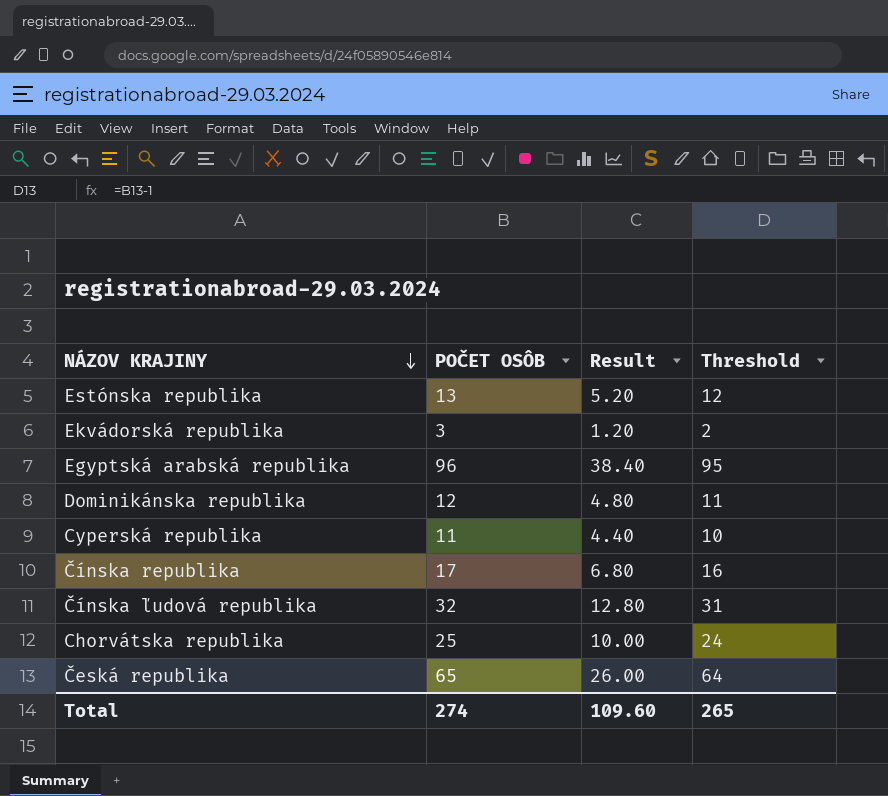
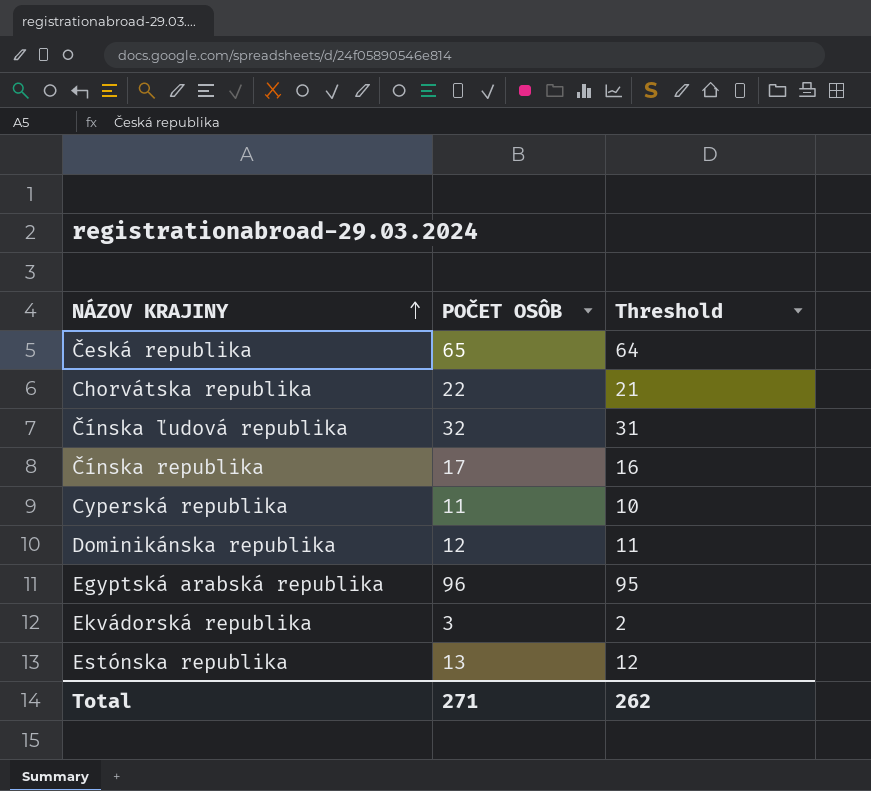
row order: NÁZOV KRAJINY descending -> NÁZOV KRAJINY ascending
column Result | formula: [POČET OSÔB] * 0.4 -> none
Chorvátska republika | POČET OSÔB: 25 -> 22
Chorvátska republika | Threshold: 24 -> 21
Total | POČET OSÔB: 274 -> 271
Total | Threshold: 265 -> 262

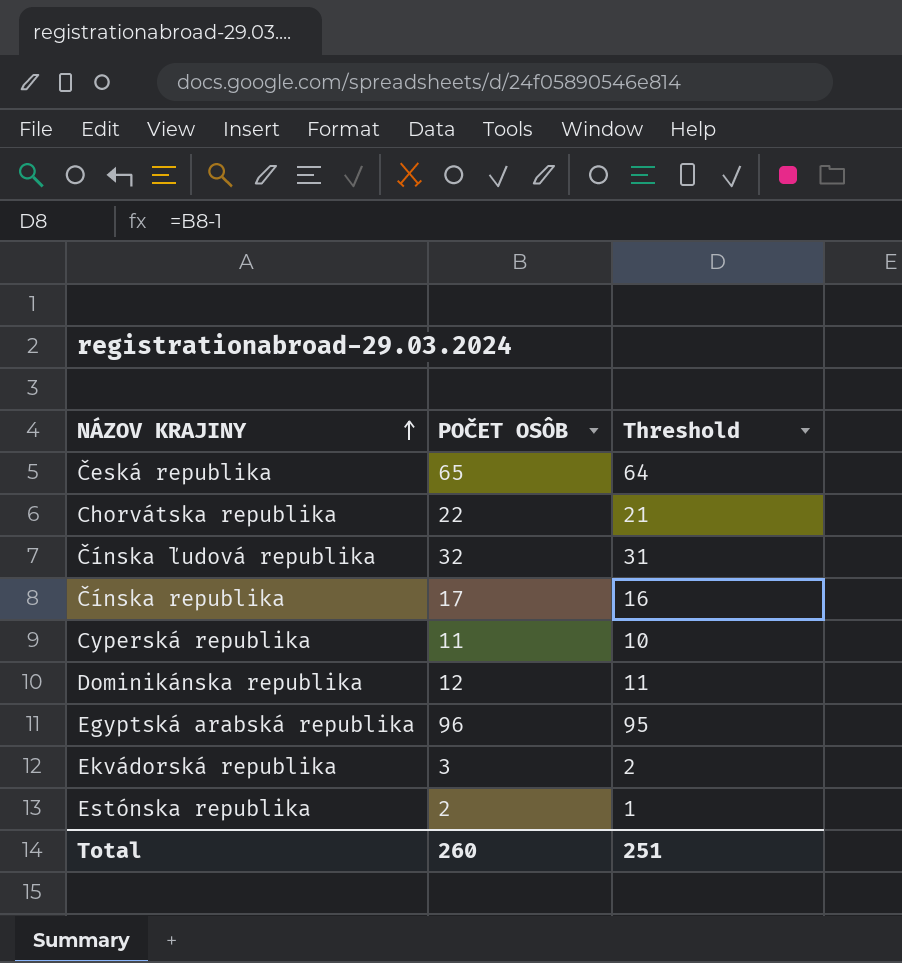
Estónska republika | POČET OSÔB: 13 -> 2
Estónska republika | Threshold: 12 -> 1
Total | POČET OSÔB: 271 -> 260
Total | Threshold: 262 -> 251

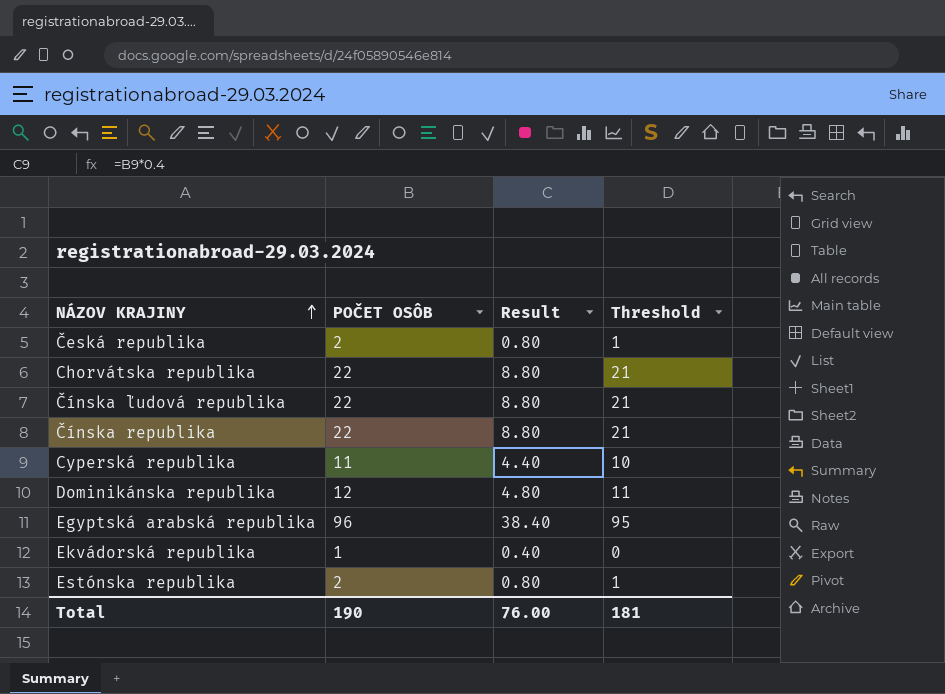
column Result | formula: none -> [POČET OSÔB] * 0.4
Česká republika | POČET OSÔB: 65 -> 2
Česká republika | Threshold: 64 -> 1
Čínska ľudová republika | POČET OSÔB: 32 -> 22
Čínska ľudová republika | Threshold: 31 -> 21
Čínska republika | POČET OSÔB: 17 -> 22
Čínska republika | Threshold: 16 -> 21
Ekvádorská republika | POČET OSÔB: 3 -> 1
Ekvádorská republika | Threshold: 2 -> 0
Total | POČET OSÔB: 260 -> 190
Total | Threshold: 251 -> 181

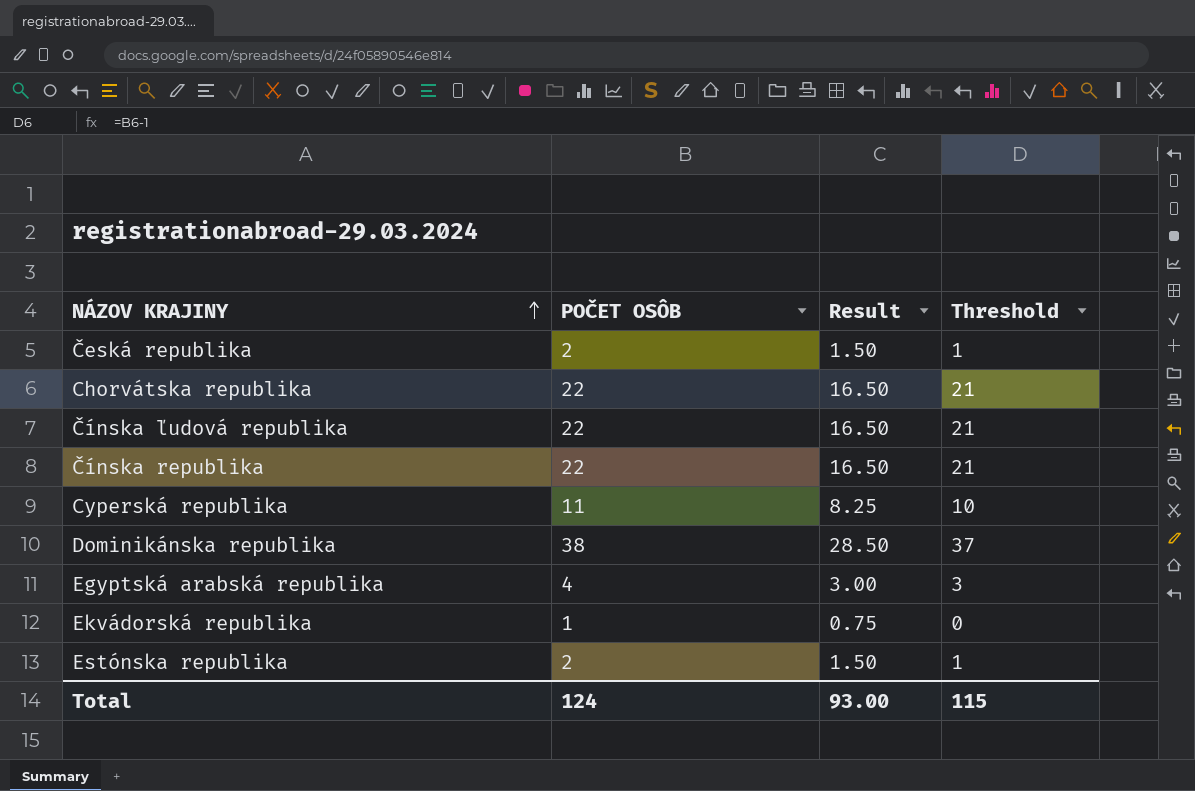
column Result | formula: [POČET OSÔB] * 0.4 -> [POČET OSÔB] * 0.75
Dominikánska republika | POČET OSÔB: 12 -> 38
Dominikánska republika | Threshold: 11 -> 37
Egyptská arabská republika | POČET OSÔB: 96 -> 4
Egyptská arabská republika | Threshold: 95 -> 3
Total | POČET OSÔB: 190 -> 124
Total | Result: 76.00 -> 93.00
Total | Threshold: 181 -> 115

